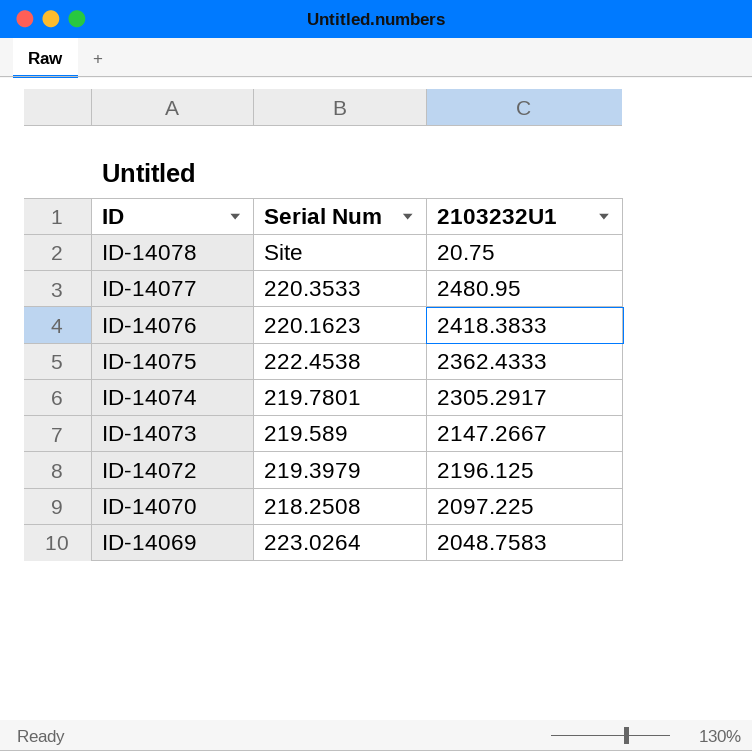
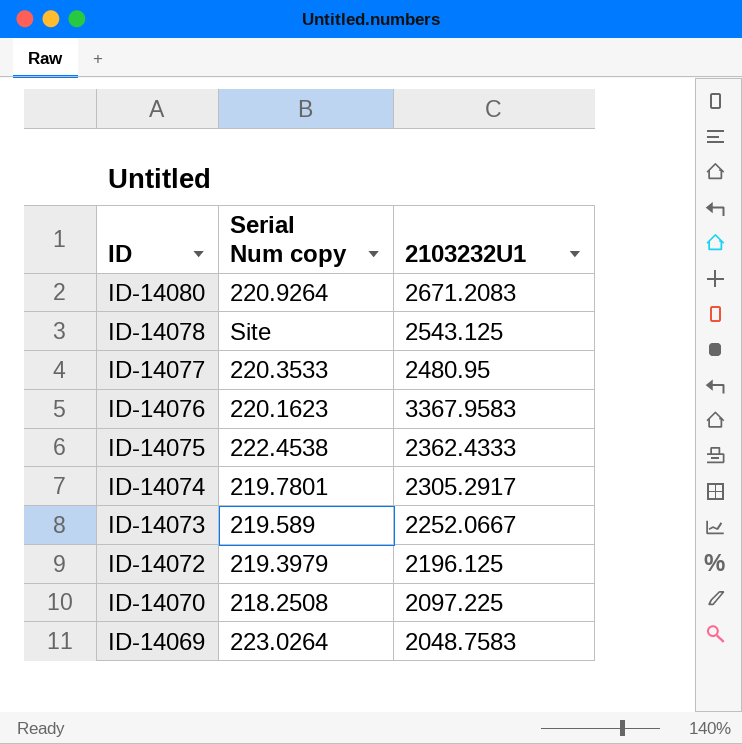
column name: Serial Num -> Serial Num copy
row ID-14080: none -> 220.9264 | 2671.2083
ID-14078 | 2103232U1: 20.75 -> 2543.125
ID-14076 | 2103232U1: 2418.3833 -> 3367.9583
ID-14073 | 2103232U1: 2147.2667 -> 2252.0667

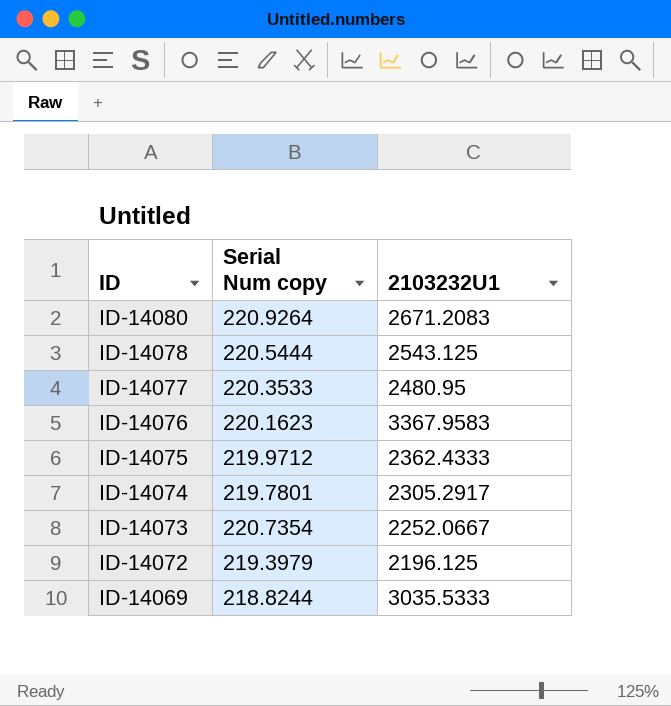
row ID-14070: 218.2508 | 2097.225 -> none
ID-14078 | Serial Num copy: Site -> 220.5444
ID-14075 | Serial Num copy: 222.4538 -> 219.9712
ID-14073 | Serial Num copy: 219.589 -> 220.7354
ID-14069 | Serial Num copy: 223.0264 -> 218.8244
ID-14069 | 2103232U1: 2048.7583 -> 3035.5333

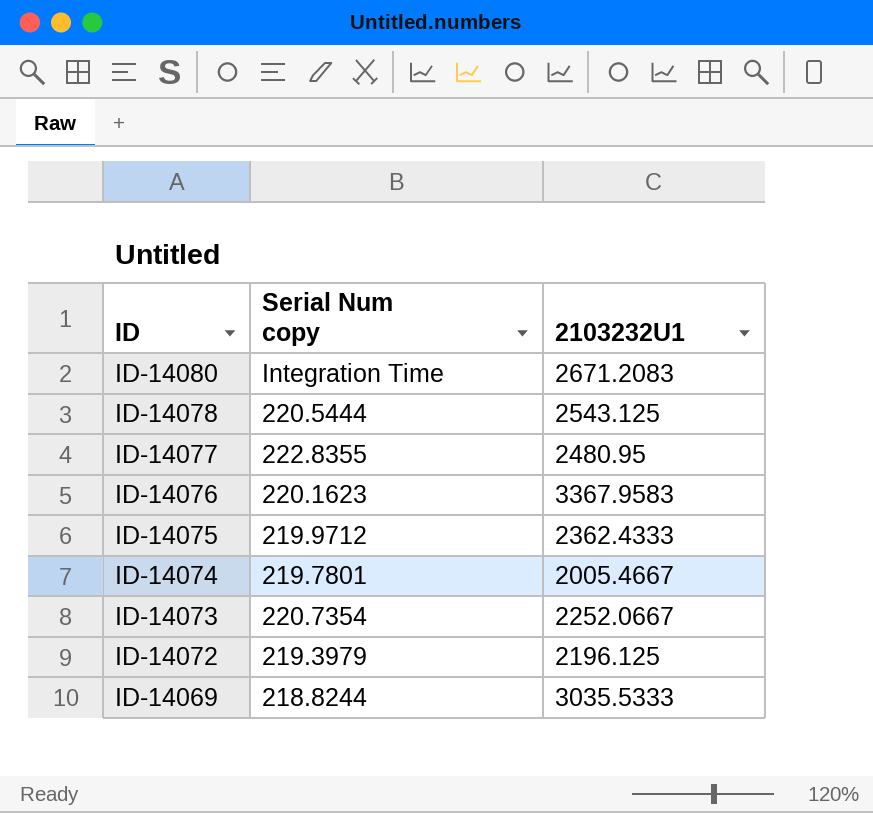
ID-14080 | Serial Num copy: 220.9264 -> Integration Time
ID-14077 | Serial Num copy: 220.3533 -> 222.8355
ID-14074 | 2103232U1: 2305.2917 -> 2005.4667

